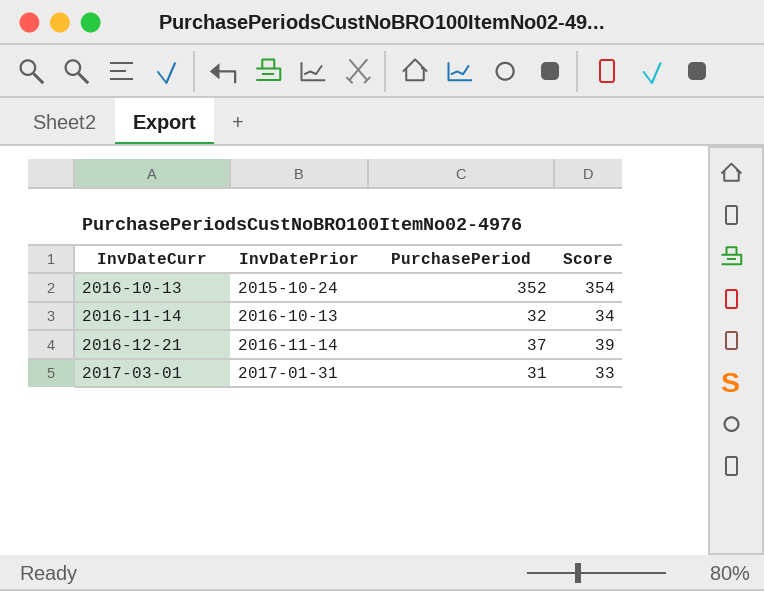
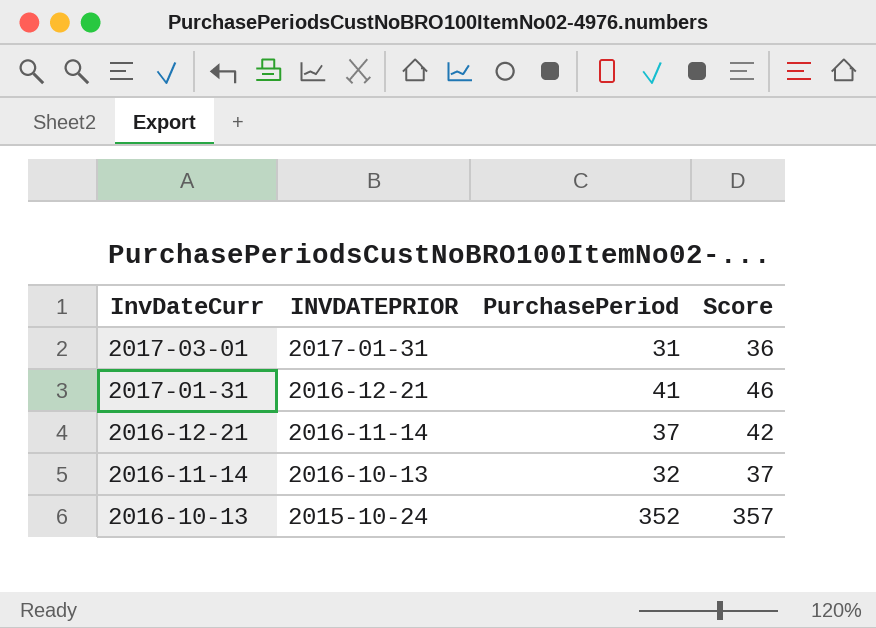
row order: InvDateCurr ascending -> InvDateCurr descending
column name: InvDatePrior -> INVDATEPRIOR
column Score | formula: [PurchasePeriod] + 2 -> [PurchasePeriod] + 5
row 2017-01-31: none -> 2016-12-21 | 41 | 46

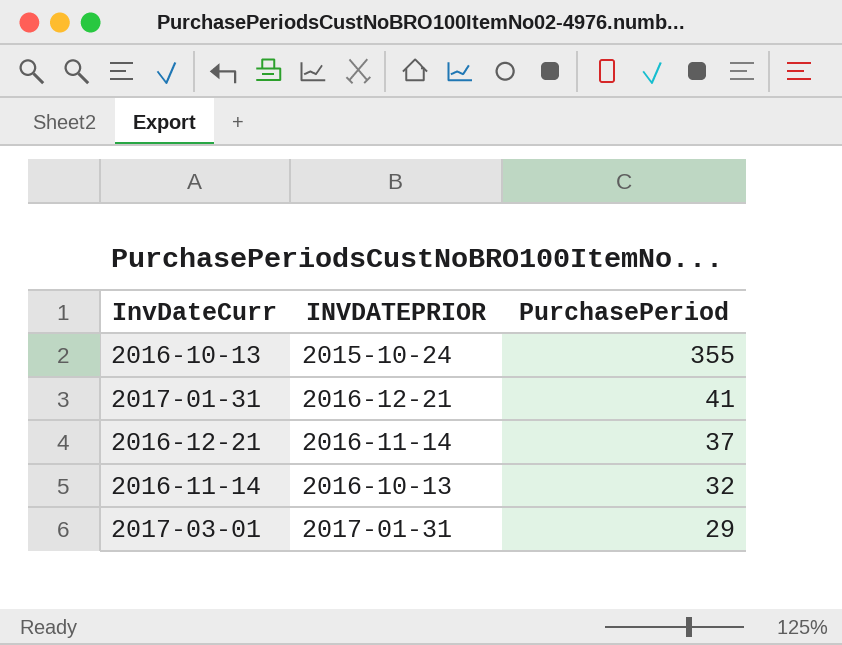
row order: InvDateCurr descending -> PurchasePeriod descending
column Score | formula: [PurchasePeriod] + 5 -> none
2016-10-13 | PurchasePeriod: 352 -> 355
2017-03-01 | PurchasePeriod: 31 -> 29

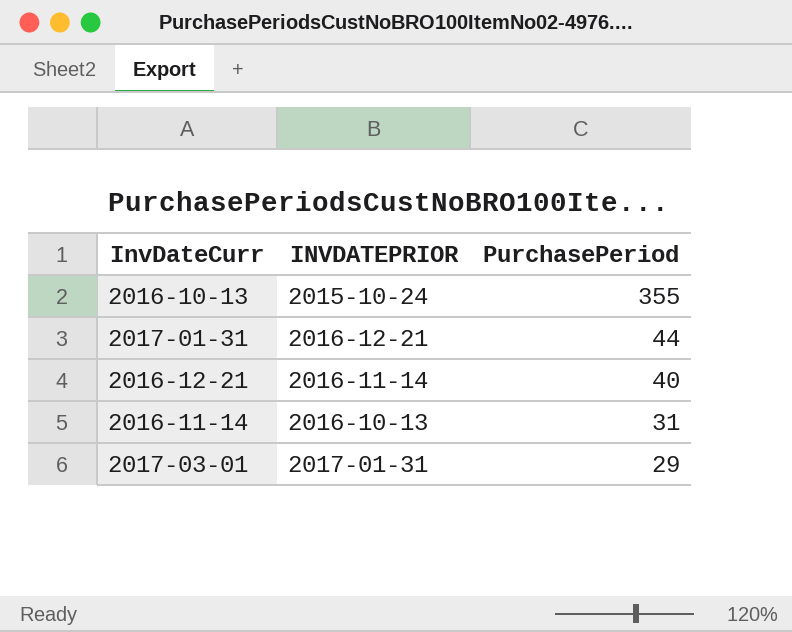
2017-01-31 | PurchasePeriod: 41 -> 44
2016-12-21 | PurchasePeriod: 37 -> 40
2016-11-14 | PurchasePeriod: 32 -> 31

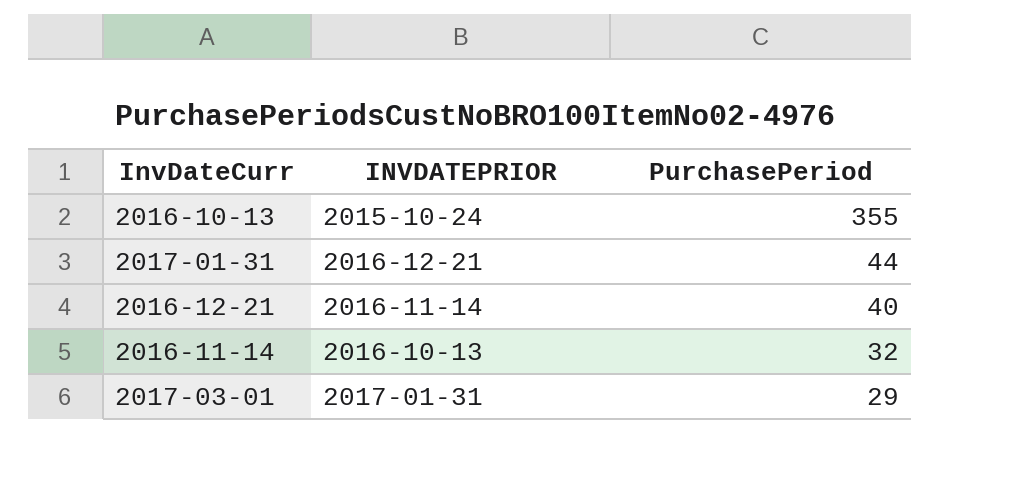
2016-11-14 | PurchasePeriod: 31 -> 32

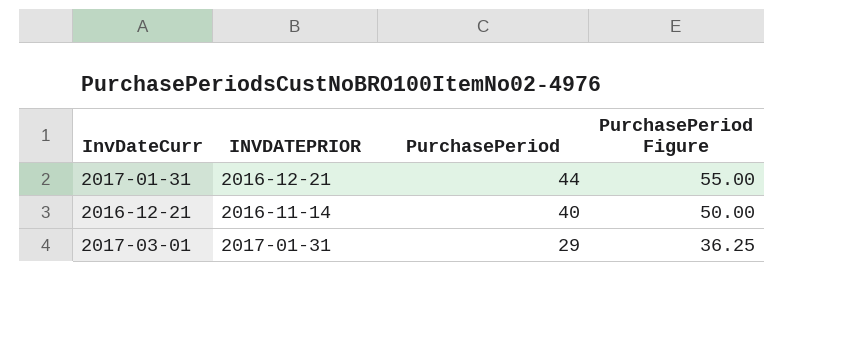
column PurchasePeriod Figure | formula: none -> [PurchasePeriod] * 1.25
row 2016-10-13: 2015-10-24 | 355 -> none
row 2016-11-14: 2016-10-13 | 32 -> none

